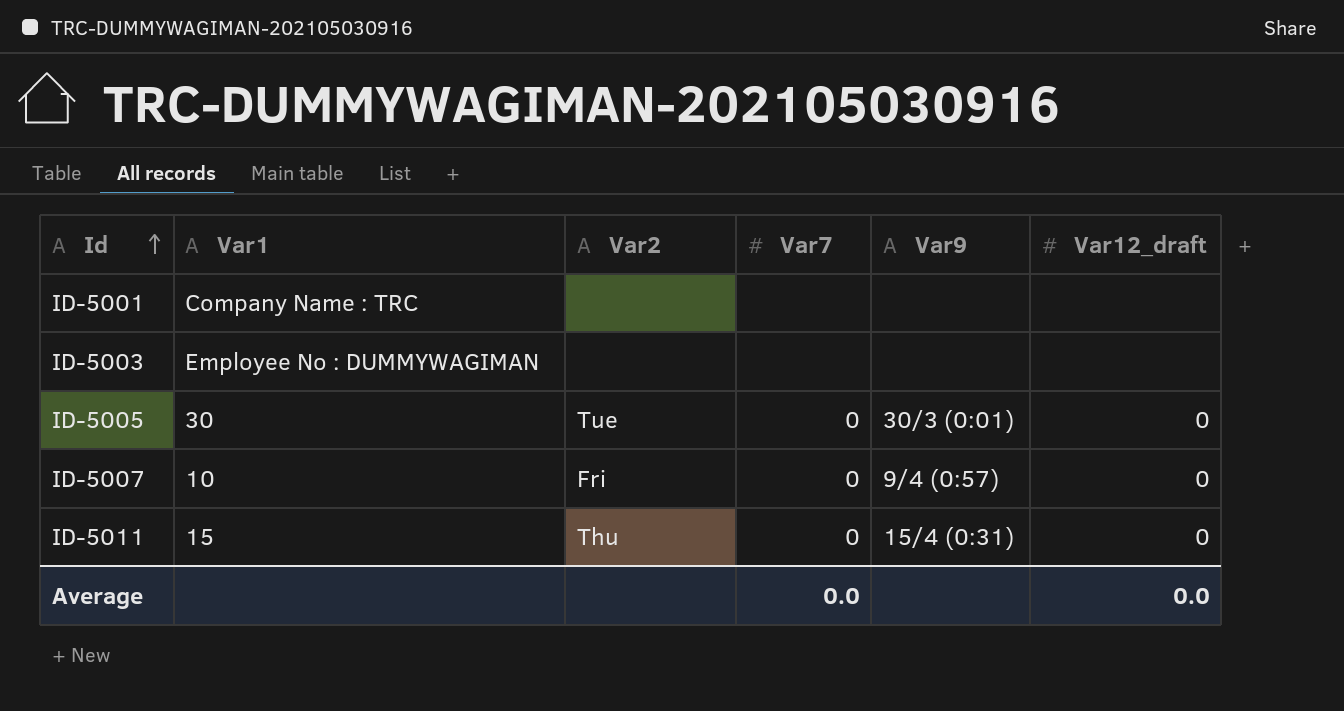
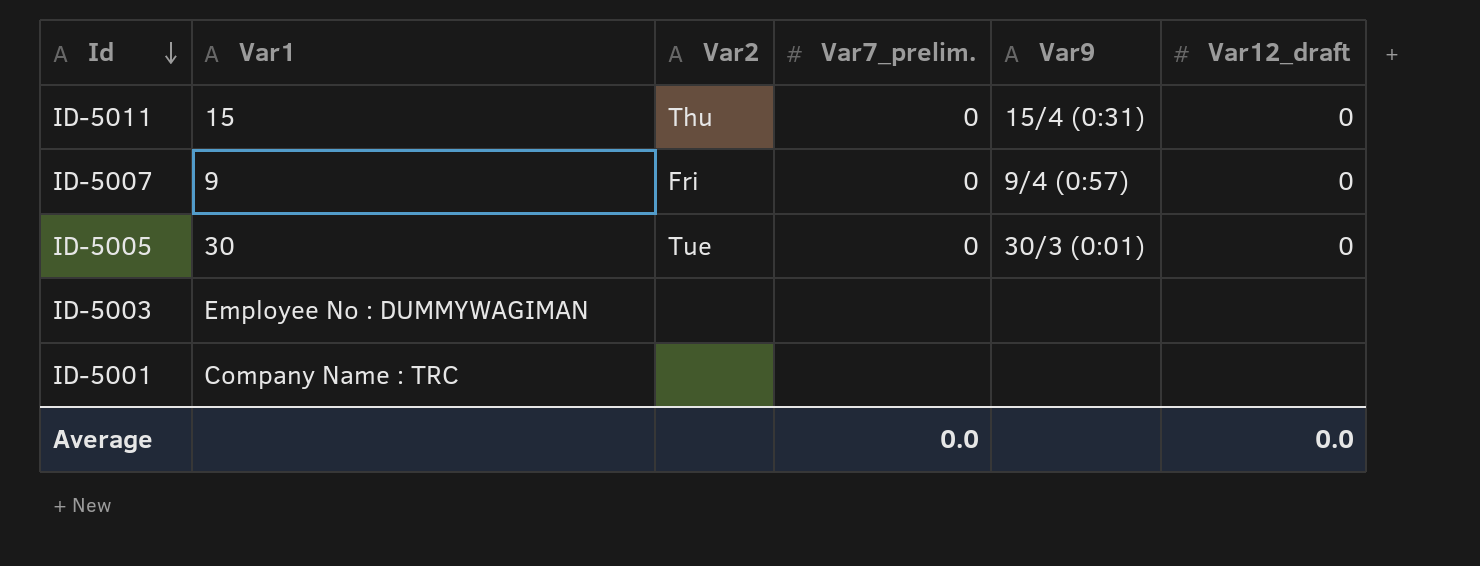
row order: Id ascending -> Id descending
column name: Var7 -> Var7_prelim.
ID-5007 | Var1: 10 -> 9

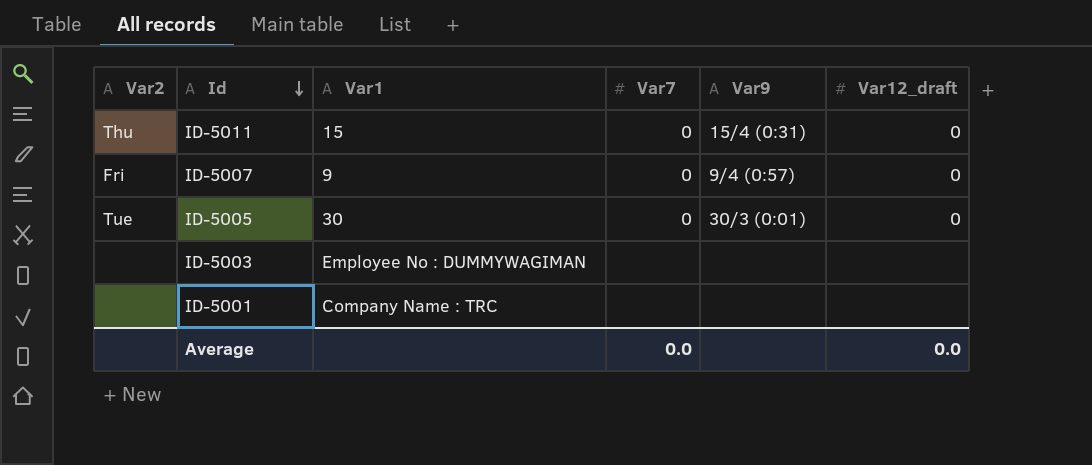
column Var2 | position: 3 -> 1
column name: Var7_prelim. -> Var7

